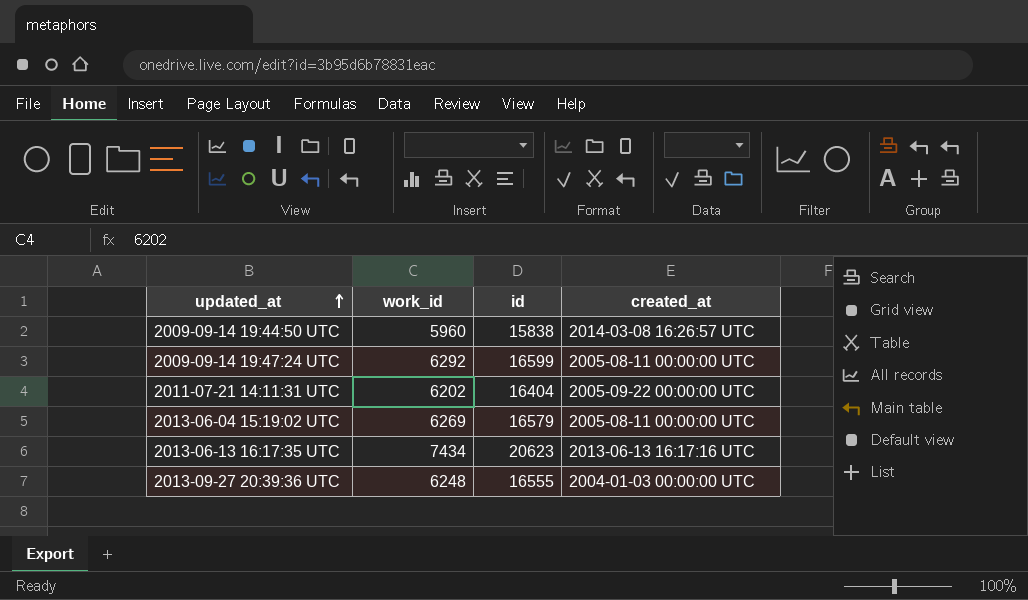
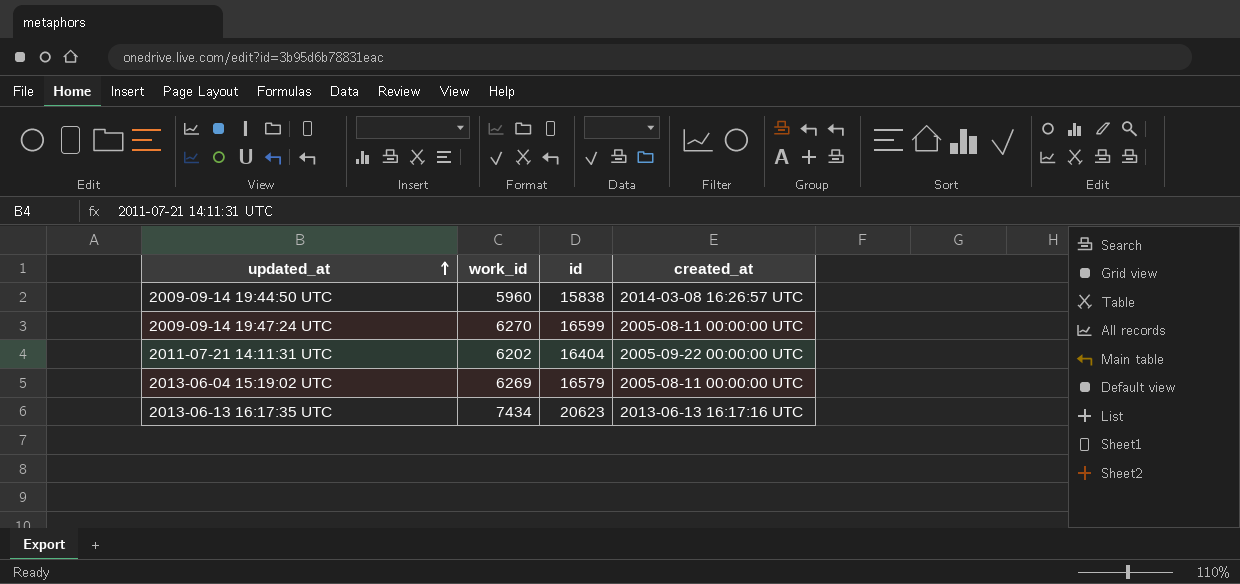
row 2013-09-27 20:39:36 UTC: 6248 | 16555 | 2004-01-03 00:00:00 UTC -> none
2009-09-14 19:47:24 UTC | work_id: 6292 -> 6270

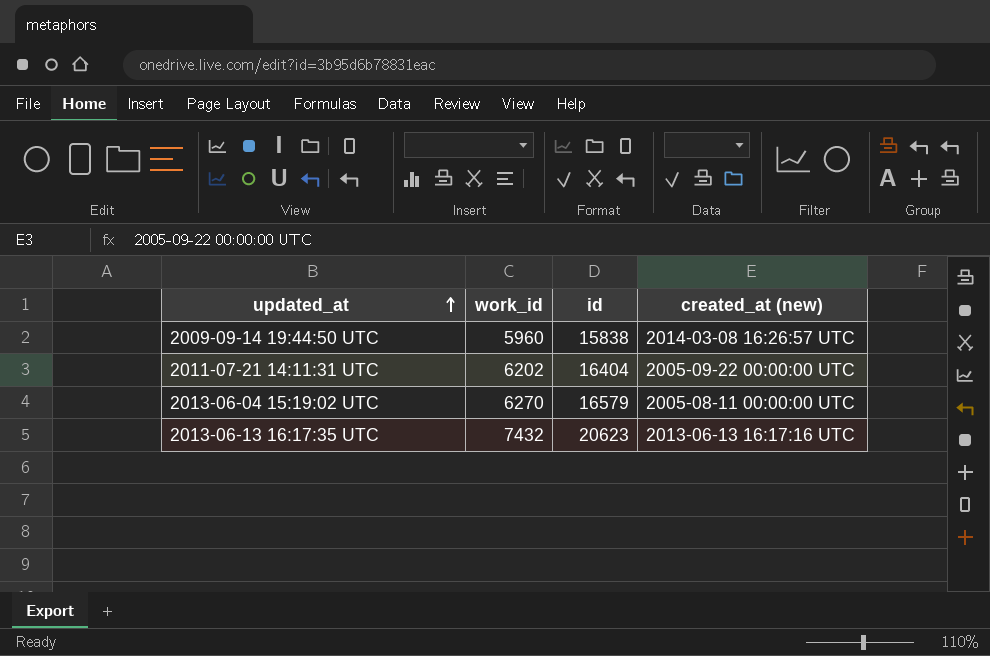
column name: created_at -> created_at (new)
row 2009-09-14 19:47:24 UTC: 6270 | 16599 | 2005-08-11 00:00:00 UTC -> none
2013-06-04 15:19:02 UTC | work_id: 6269 -> 6270
2013-06-13 16:17:35 UTC | work_id: 7434 -> 7432

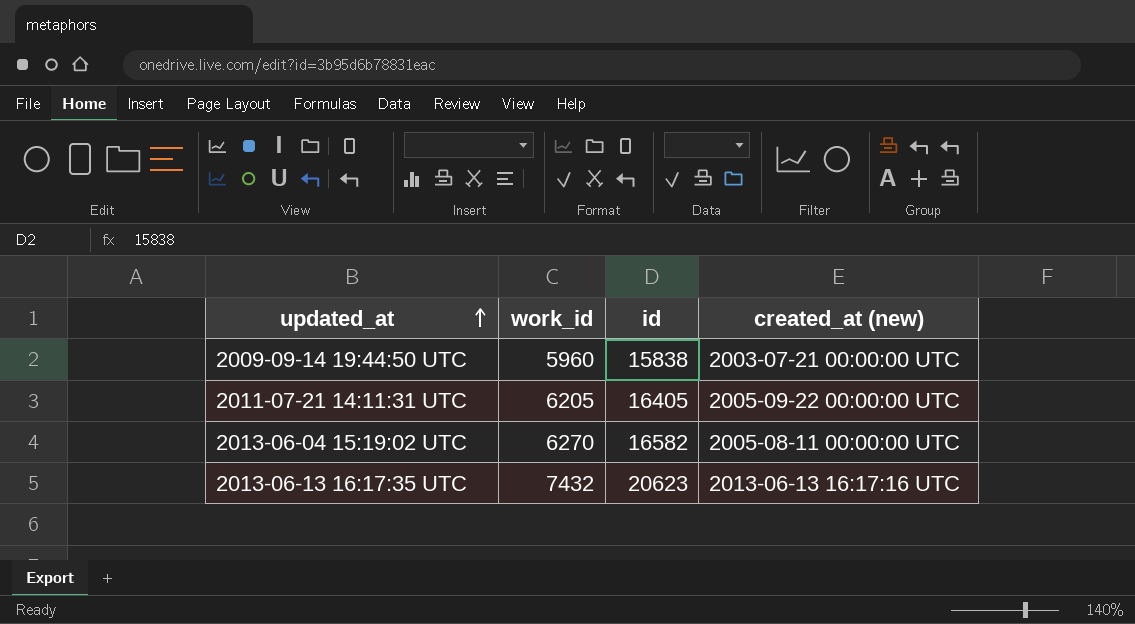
2009-09-14 19:44:50 UTC | created_at (new): 2014-03-08 16:26:57 UTC -> 2003-07-21 00:00:00 UTC
2011-07-21 14:11:31 UTC | work_id: 6202 -> 6205
2011-07-21 14:11:31 UTC | id: 16404 -> 16405
2013-06-04 15:19:02 UTC | id: 16579 -> 16582

